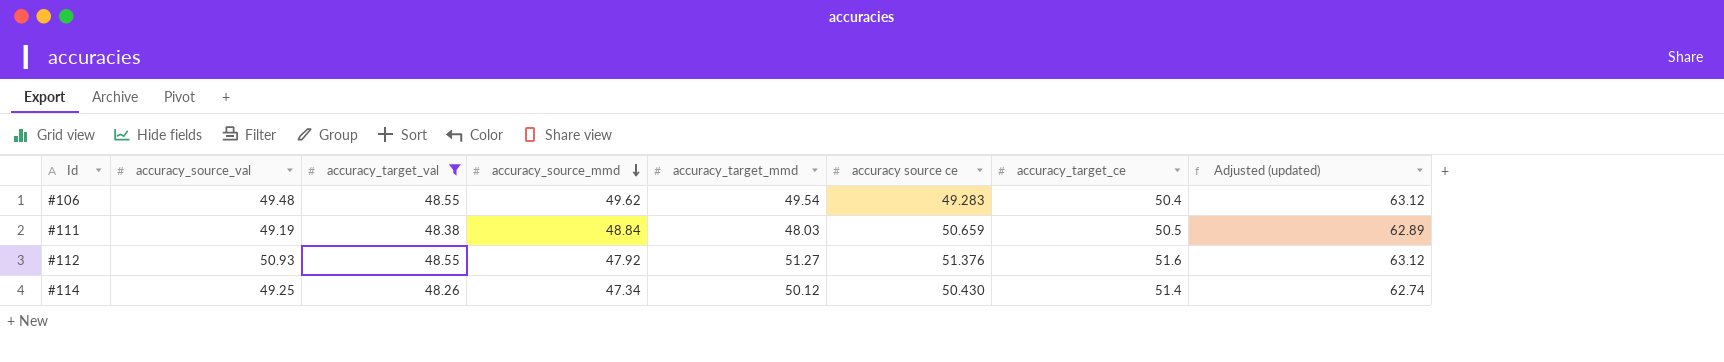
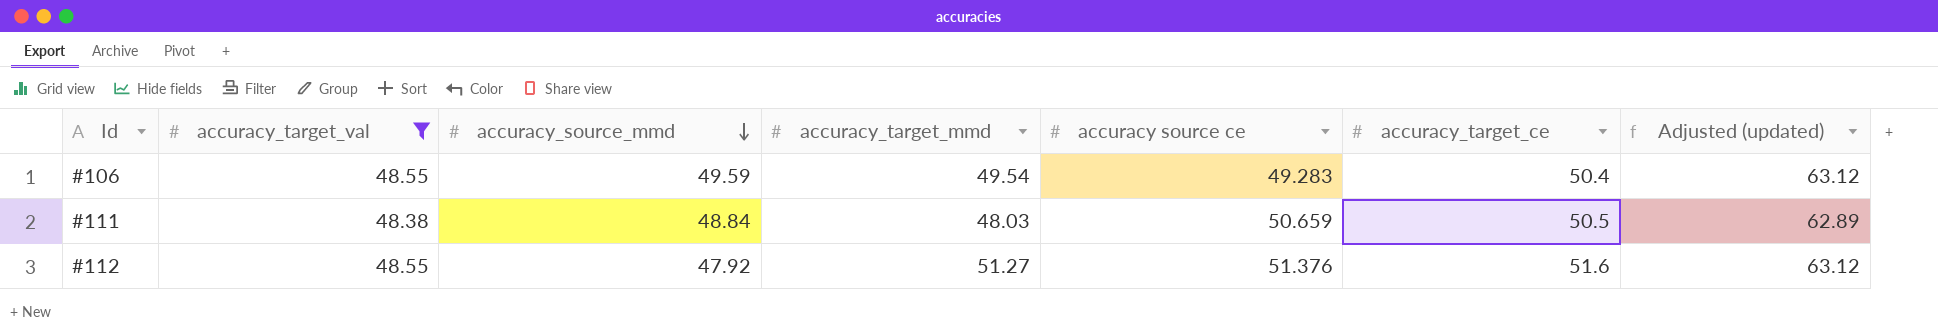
column accuracy_source_val | position: 2 -> none
row #114: 49.25 | 48.26 | 47.34 | 50.12 | 50.430 | 51.4 | 62.74 -> none
#106 | accuracy_source_mmd: 49.62 -> 49.59

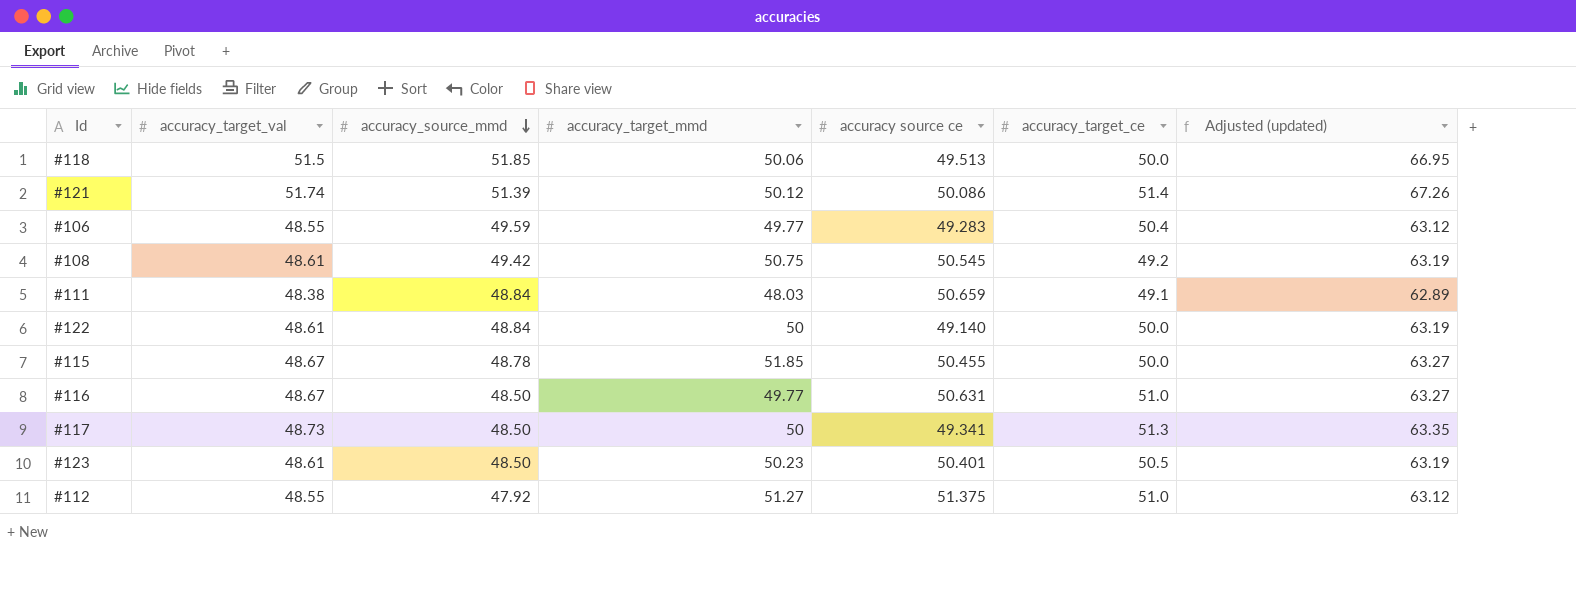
filter: accuracy_target_val <= 48.55 -> none
#106 | accuracy_target_mmd: 49.54 -> 49.77
#111 | accuracy_target_ce: 50.5 -> 49.1
#112 | accuracy source ce: 51.376 -> 51.375
#112 | accuracy_target_ce: 51.6 -> 51.0

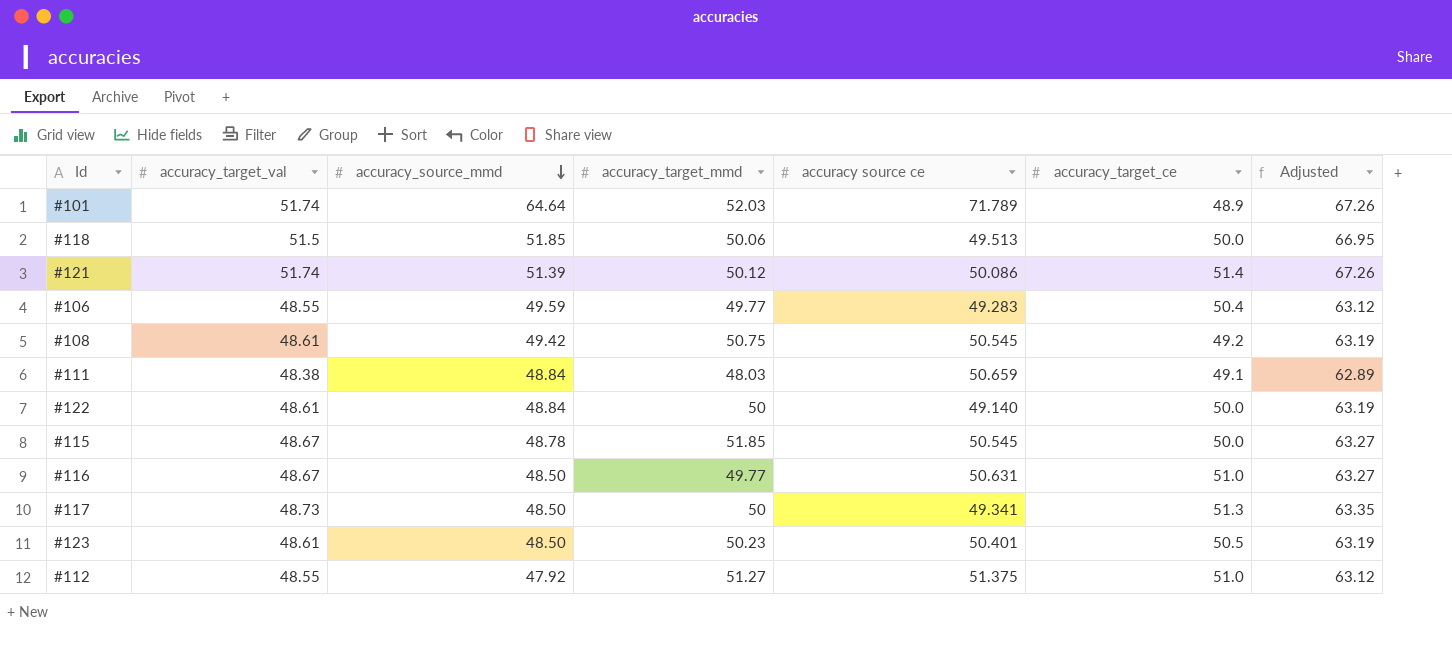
column name: Adjusted (updated) -> Adjusted
row #101: none -> 51.74 | 64.64 | 52.03 | 71.789 | 48.9 | 67.26
#115 | accuracy source ce: 50.455 -> 50.545

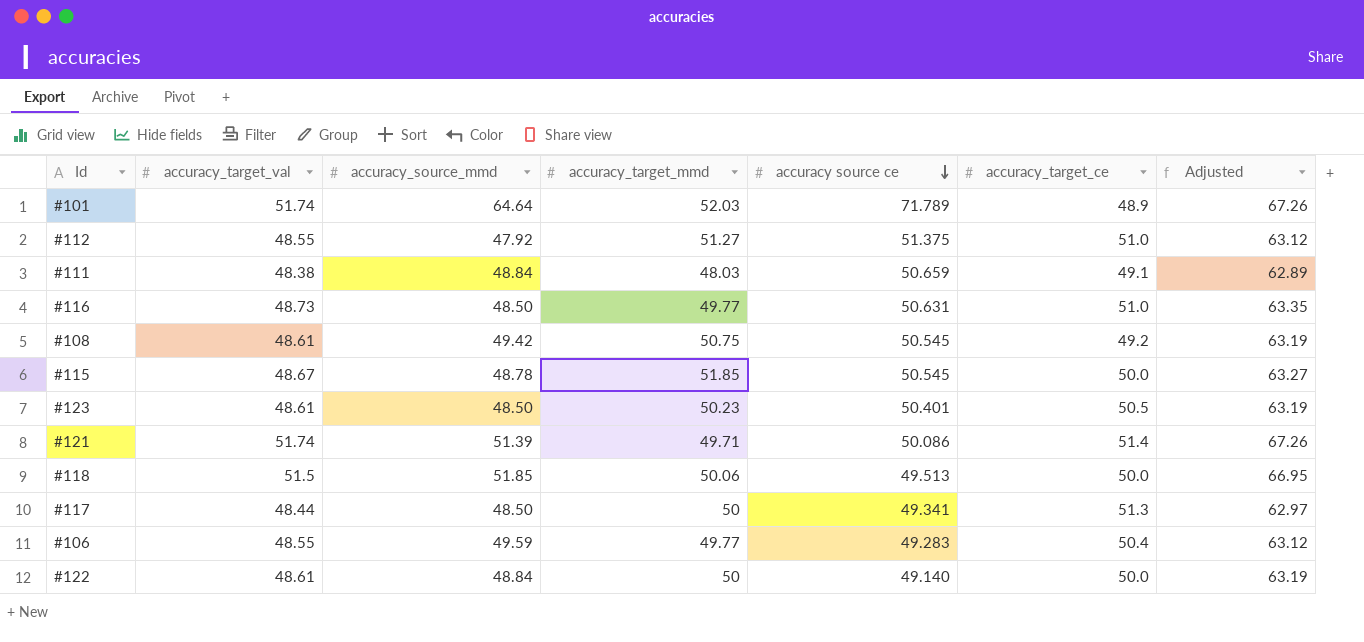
row order: accuracy_source_mmd descending -> accuracy source ce descending
#116 | accuracy_target_val: 48.67 -> 48.73
#116 | Adjusted: 63.27 -> 63.35
#121 | accuracy_target_mmd: 50.12 -> 49.71
#117 | accuracy_target_val: 48.73 -> 48.44
#117 | Adjusted: 63.35 -> 62.97

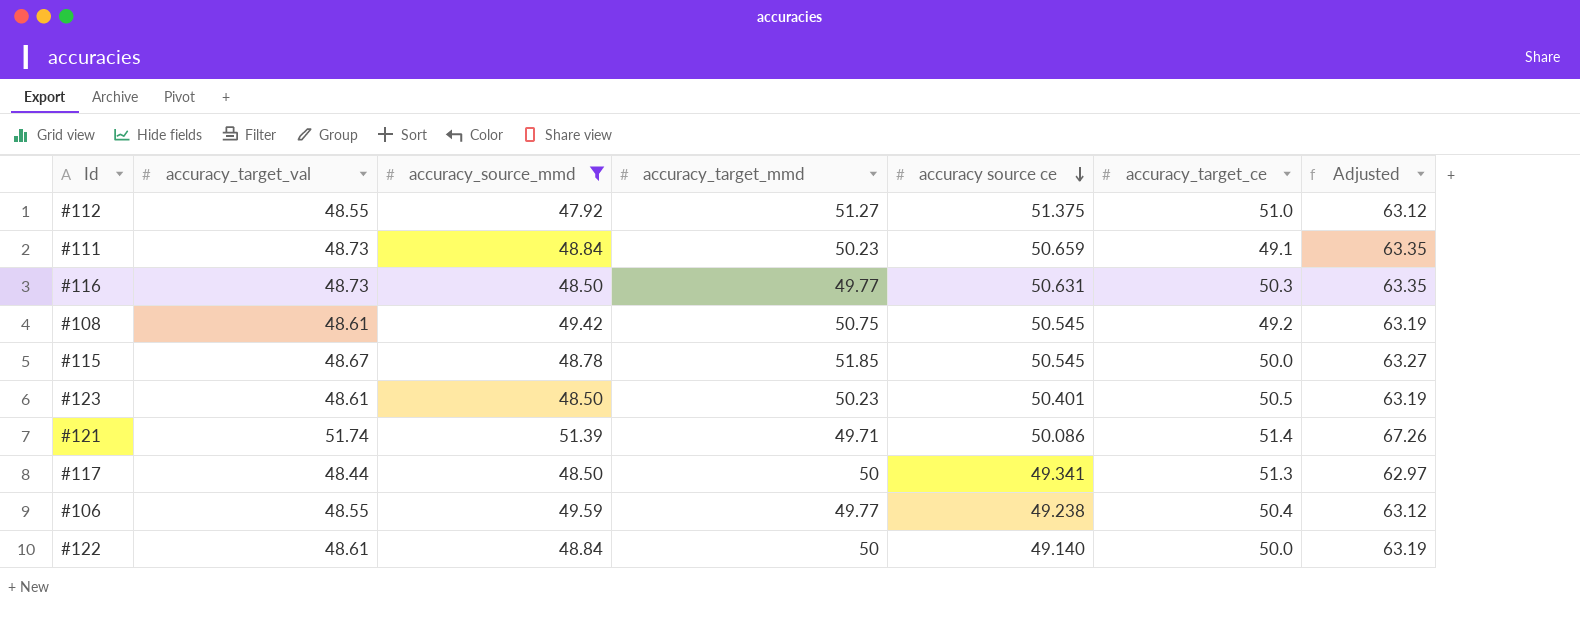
filter: none -> accuracy_source_mmd <= 51.39
#111 | accuracy_target_val: 48.38 -> 48.73
#111 | accuracy_target_mmd: 48.03 -> 50.23
#111 | Adjusted: 62.89 -> 63.35
#116 | accuracy_target_ce: 51.0 -> 50.3
#106 | accuracy source ce: 49.283 -> 49.238

